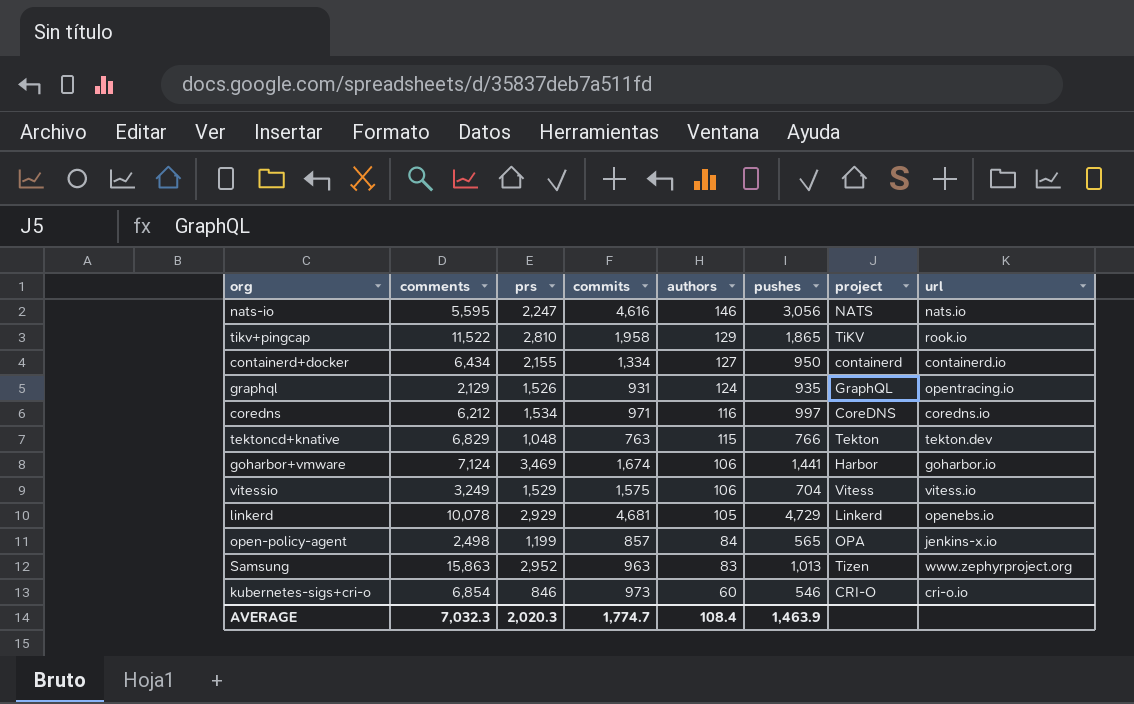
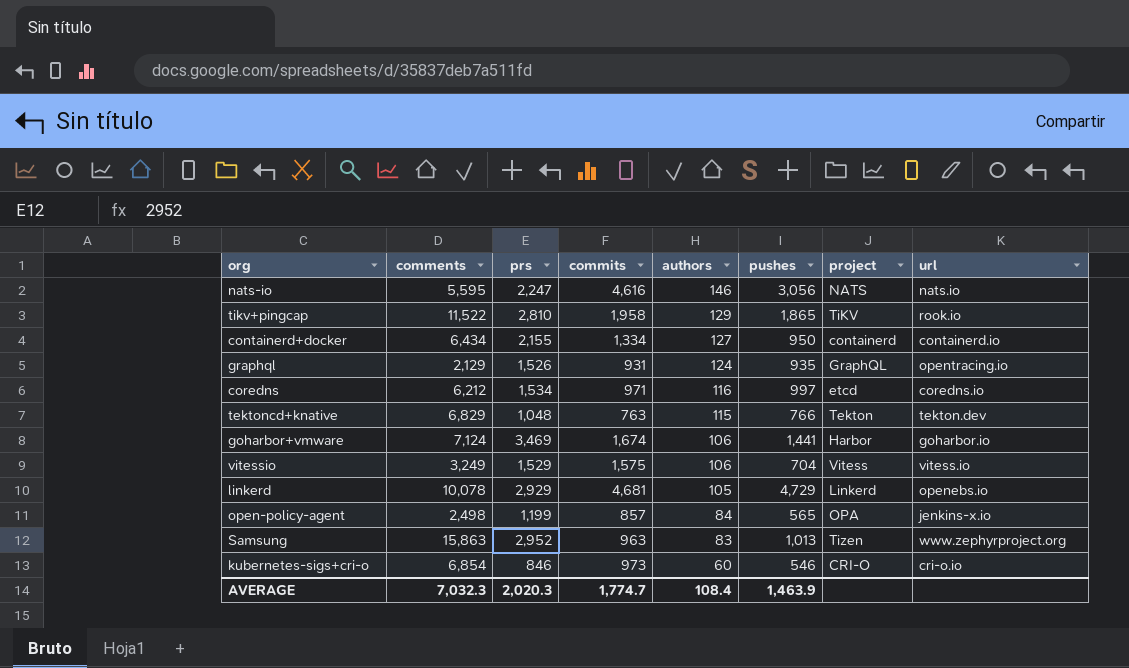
coredns | project: CoreDNS -> etcd

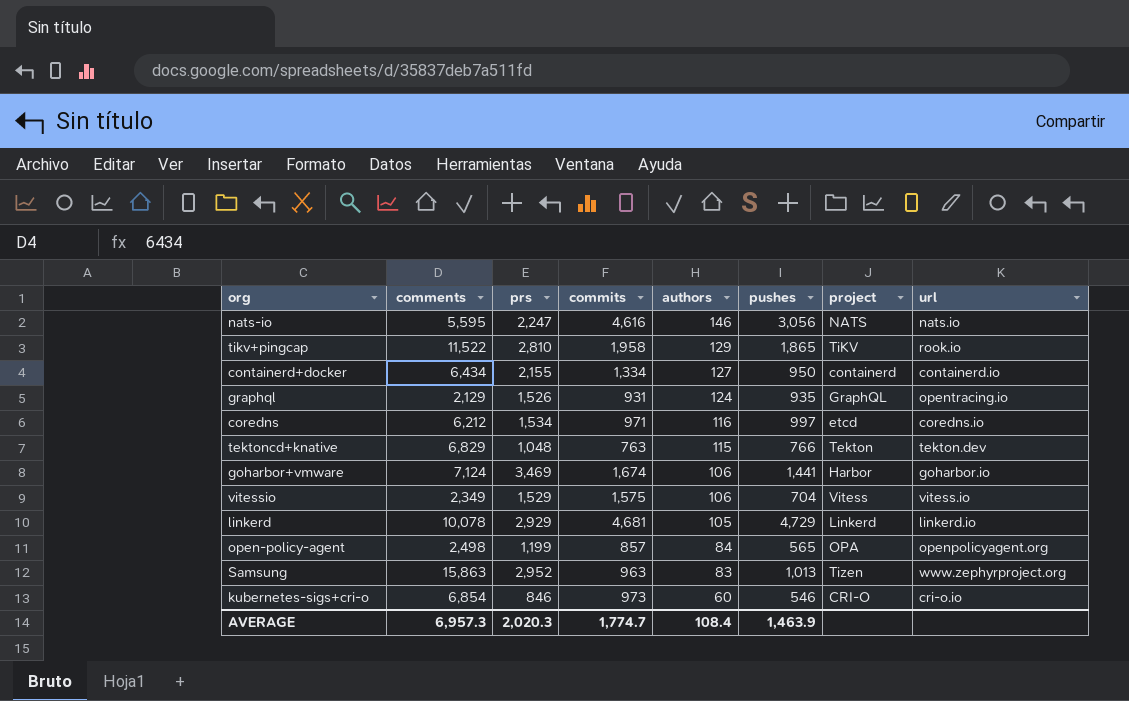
vitessio | comments: 3,249 -> 2,349
linkerd | url: openebs.io -> linkerd.io
open-policy-agent | url: jenkins-x.io -> openpolicyagent.org
AVERAGE | comments: 7,032.3 -> 6,957.3

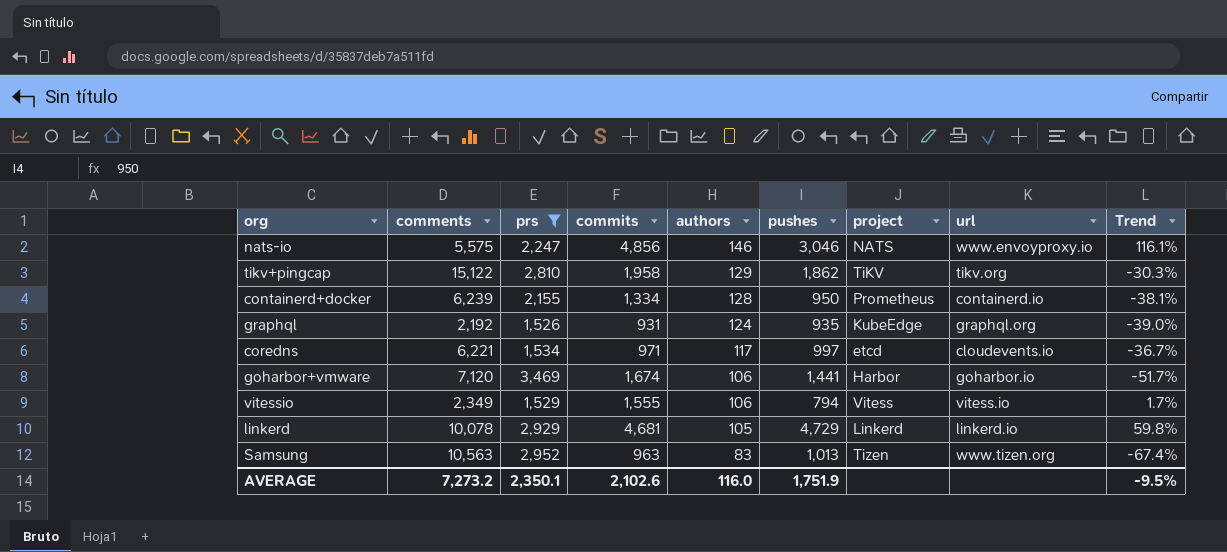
filter: none -> prs >= 1,526
column Trend | formula: none -> ([commits] - [prs]) / [prs]
nats-io | comments: 5,595 -> 5,575
nats-io | commits: 4,616 -> 4,856
nats-io | pushes: 3,056 -> 3,046
nats-io | url: nats.io -> www.envoyproxy.io
tikv+pingcap | comments: 11,522 -> 15,122
tikv+pingcap | pushes: 1,865 -> 1,862
tikv+pingcap | url: rook.io -> tikv.org
containerd+docker | comments: 6,434 -> 6,239
containerd+docker | authors: 127 -> 128
containerd+docker | project: containerd -> Prometheus
graphql | comments: 2,129 -> 2,192
graphql | project: GraphQL -> KubeEdge
graphql | url: opentracing.io -> graphql.org
coredns | comments: 6,212 -> 6,221
coredns | authors: 116 -> 117
coredns | url: coredns.io -> cloudevents.io
goharbor+vmware | comments: 7,124 -> 7,120
vitessio | commits: 1,575 -> 1,555
vitessio | pushes: 704 -> 794
Samsung | comments: 15,863 -> 10,563
Samsung | url: www.zephyrproject.org -> www.tizen.org
AVERAGE | comments: 6,957.3 -> 7,273.2
AVERAGE | prs: 2,020.3 -> 2,350.1
AVERAGE | commits: 1,774.7 -> 2,102.6
AVERAGE | authors: 108.4 -> 116.0
AVERAGE | pushes: 1,463.9 -> 1,751.9

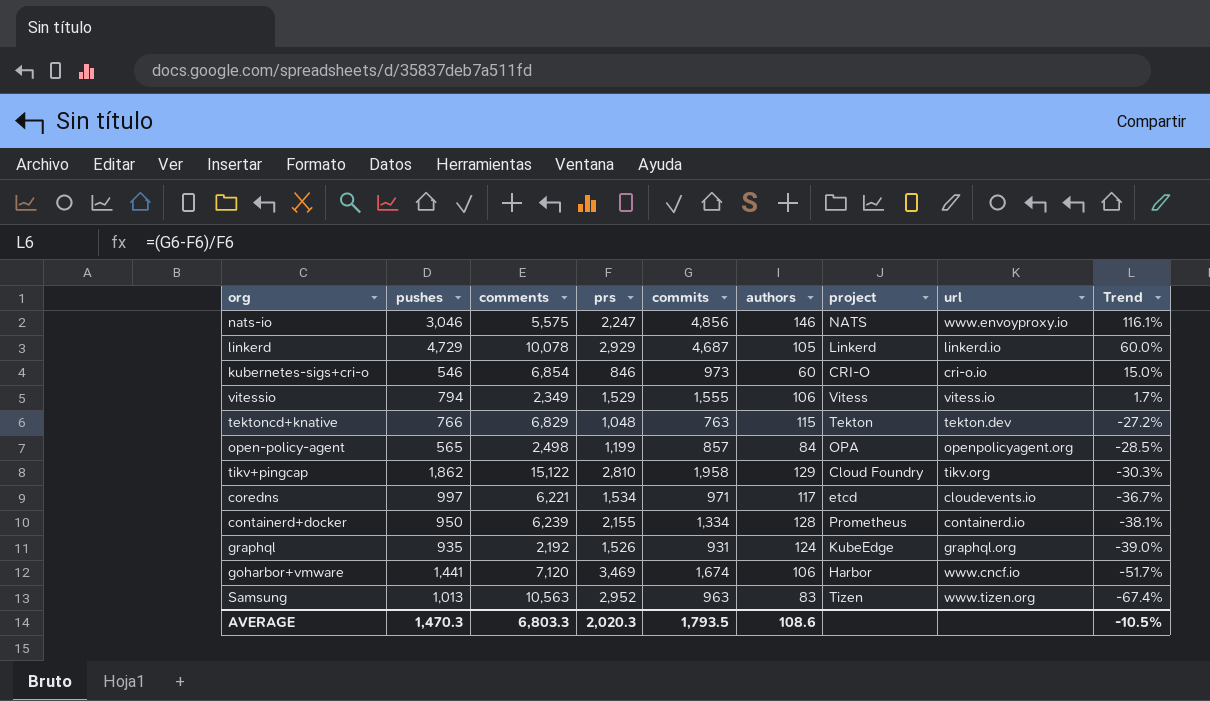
filter: prs >= 1,526 -> none
row order: authors descending -> Trend descending
column pushes | position: 6 -> 2
linkerd | commits: 4,681 -> 4,687
linkerd | Trend: 59.8% -> 60.0%
tikv+pingcap | project: TiKV -> Cloud Foundry
goharbor+vmware | url: goharbor.io -> www.cncf.io
AVERAGE | pushes: 1,751.9 -> 1,470.3
AVERAGE | comments: 7,273.2 -> 6,803.3
AVERAGE | prs: 2,350.1 -> 2,020.3
AVERAGE | commits: 2,102.6 -> 1,793.5
AVERAGE | authors: 116.0 -> 108.6
AVERAGE | Trend: -9.5% -> -10.5%

